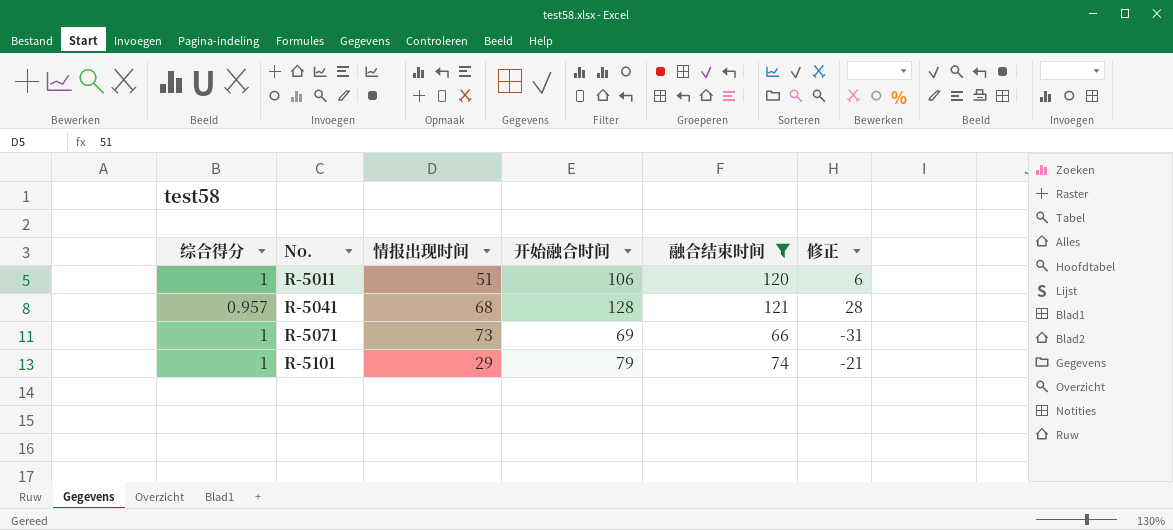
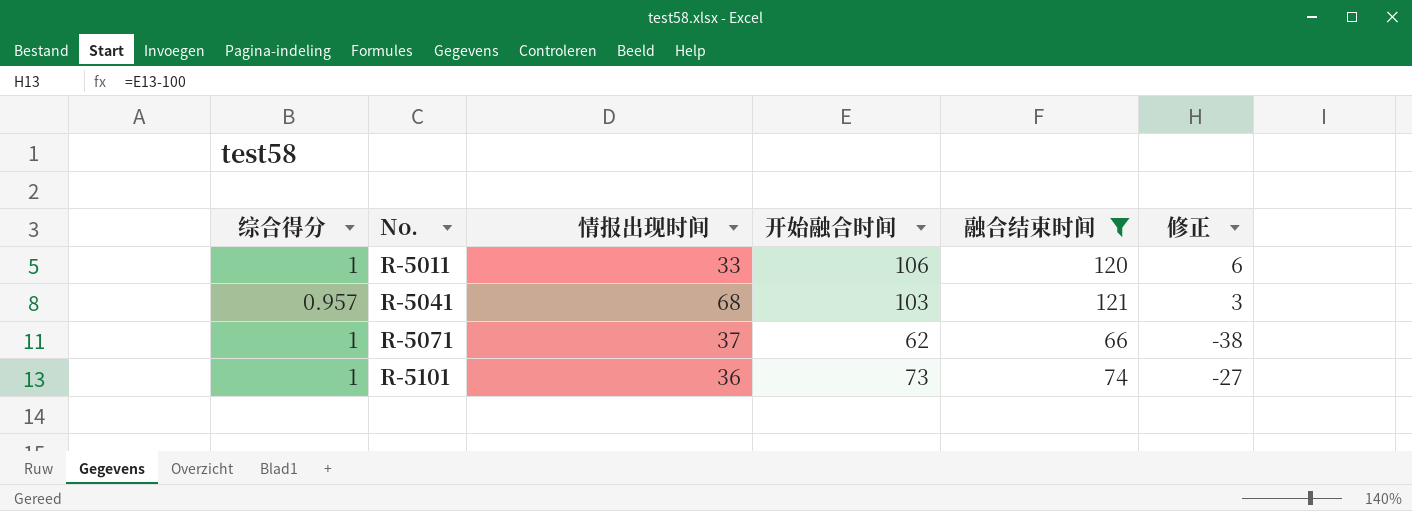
R-5011 | 情报出现时间: 51 -> 33
R-5041 | 开始融合时间: 128 -> 103
R-5041 | 修正: 28 -> 3
R-5071 | 情报出现时间: 73 -> 37
R-5071 | 开始融合时间: 69 -> 62
R-5071 | 修正: -31 -> -38
R-5101 | 情报出现时间: 29 -> 36
R-5101 | 开始融合时间: 79 -> 73
R-5101 | 修正: -21 -> -27

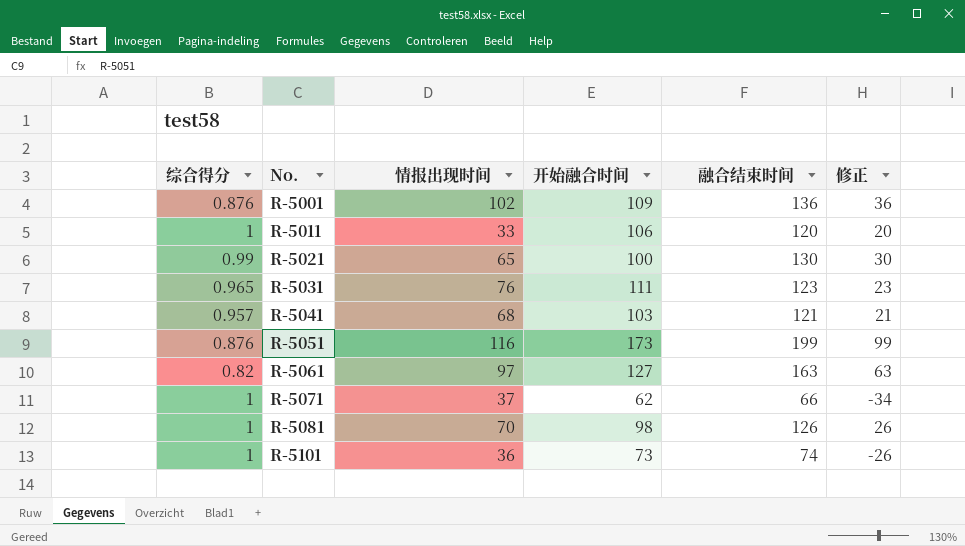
filter: 融合结束时间 <= 121 -> none
column 修正 | formula: [开始融合时间] - 100 -> [融合结束时间] - 100

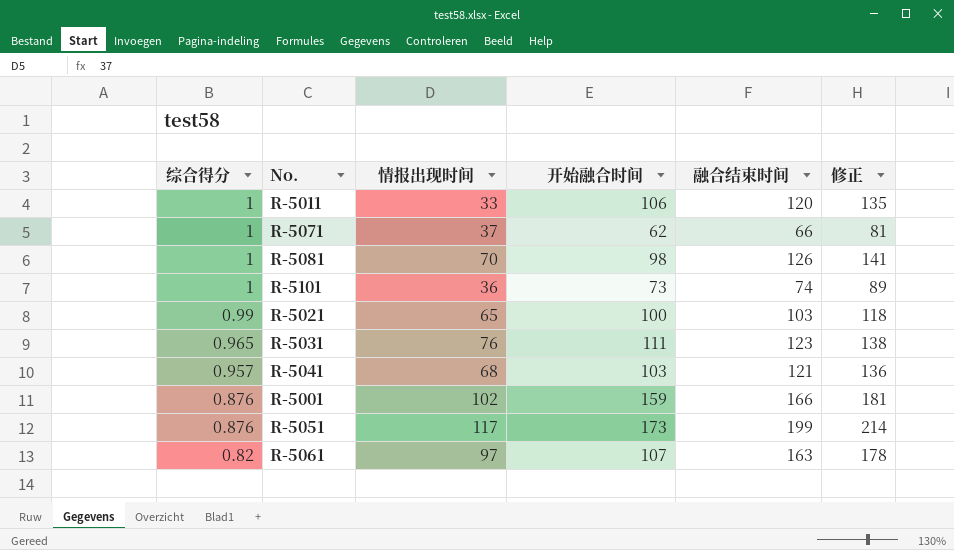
row order: No. ascending -> 综合得分 descending
column 修正 | formula: [融合结束时间] - 100 -> [融合结束时间] + 15
R-5021 | 融合结束时间: 130 -> 103
R-5001 | 开始融合时间: 109 -> 159
R-5001 | 融合结束时间: 136 -> 166
R-5051 | 情报出现时间: 116 -> 117
R-5061 | 开始融合时间: 127 -> 107

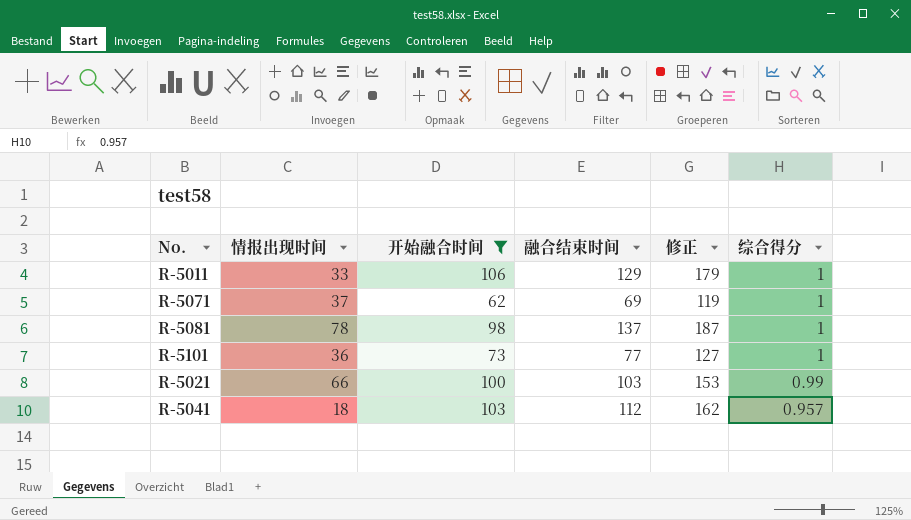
filter: none -> 开始融合时间 <= 106
column 修正 | formula: [融合结束时间] + 15 -> [融合结束时间] + 50
column 综合得分 | position: 1 -> 6
R-5011 | 融合结束时间: 120 -> 129
R-5071 | 融合结束时间: 66 -> 69
R-5081 | 情报出现时间: 70 -> 78
R-5081 | 融合结束时间: 126 -> 137
R-5101 | 融合结束时间: 74 -> 77
R-5021 | 情报出现时间: 65 -> 66
R-5041 | 情报出现时间: 68 -> 18
R-5041 | 融合结束时间: 121 -> 112

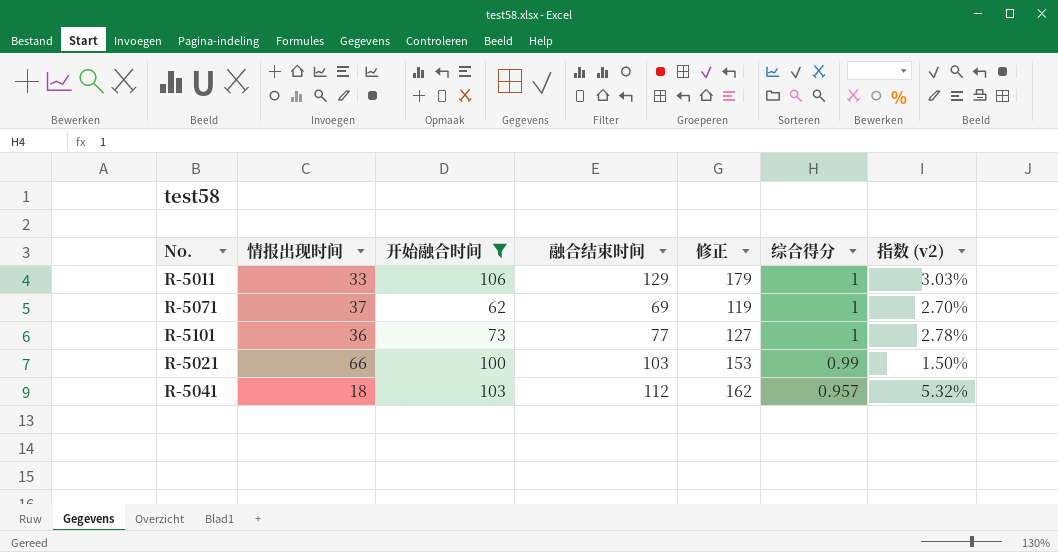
column 指数 (v2) | formula: none -> [综合得分] / [情报出现时间]
row R-5081: 78 | 98 | 137 | 187 | 1 -> none

